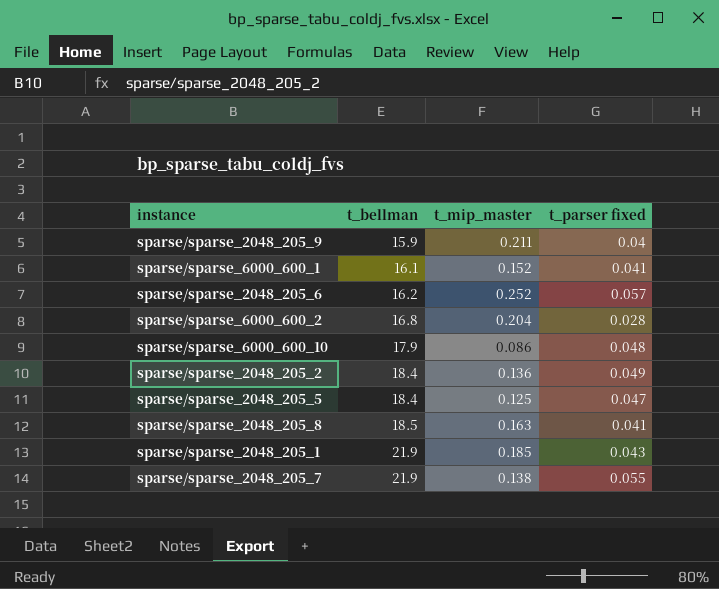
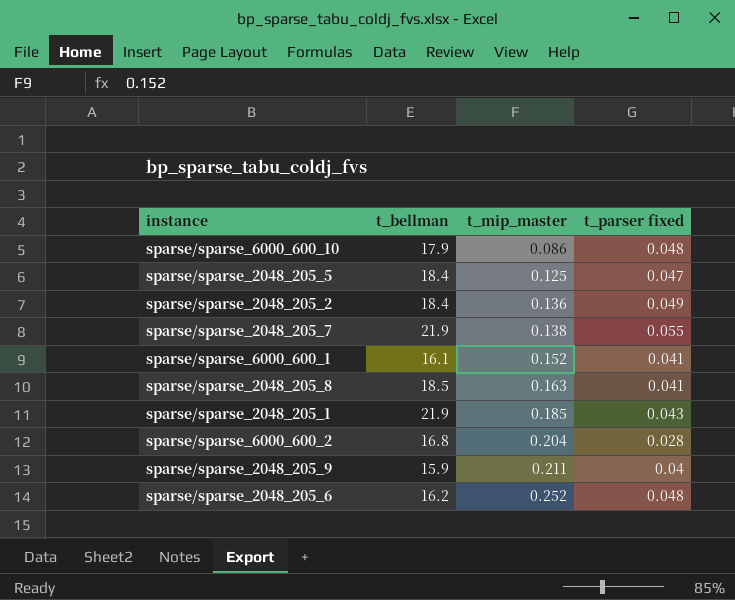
row order: t_bellman ascending -> t_mip_master ascending
sparse/sparse_2048_205_6 | t_parser fixed: 0.057 -> 0.048

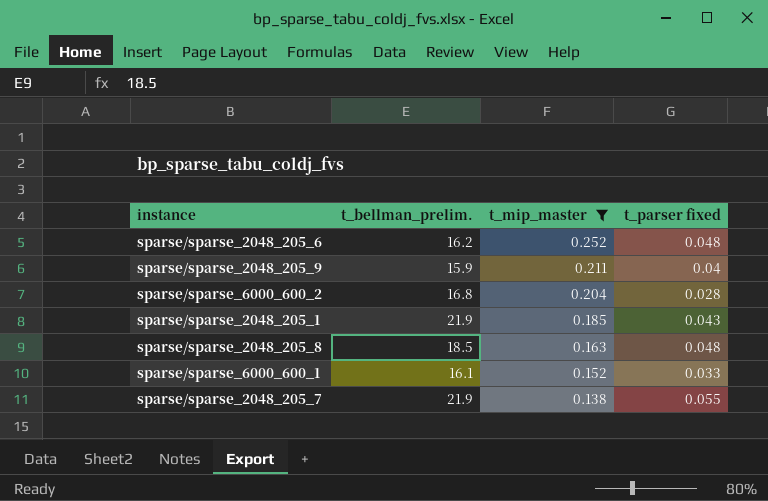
filter: none -> t_mip_master >= 0.138
row order: t_mip_master ascending -> t_mip_master descending
column name: t_bellman -> t_bellman_prelim.
sparse/sparse_2048_205_8 | t_parser fixed: 0.041 -> 0.048
sparse/sparse_6000_600_1 | t_parser fixed: 0.041 -> 0.033

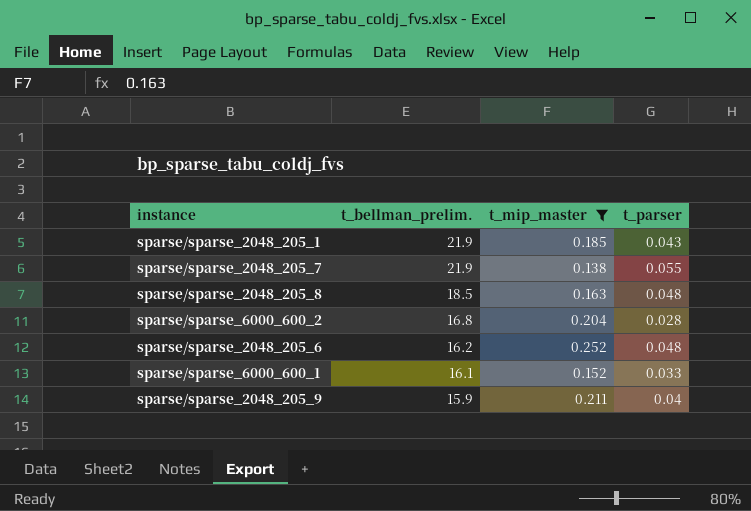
row order: t_mip_master descending -> t_bellman_prelim. descending
column name: t_parser fixed -> t_parser

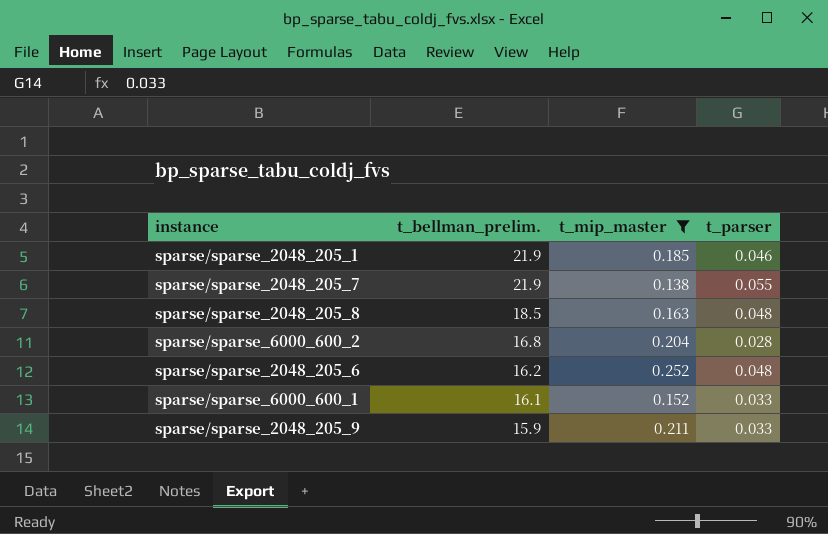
sparse/sparse_2048_205_1 | t_parser: 0.043 -> 0.046
sparse/sparse_2048_205_9 | t_parser: 0.04 -> 0.033

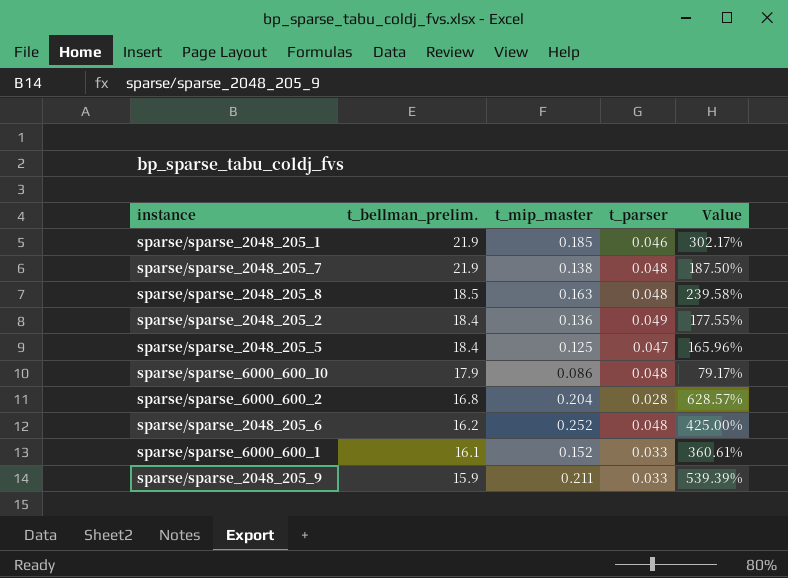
filter: t_mip_master >= 0.138 -> none
column Value | formula: none -> ([t_mip_master] - [t_parser]) / [t_parser]
sparse/sparse_2048_205_7 | t_parser: 0.055 -> 0.048

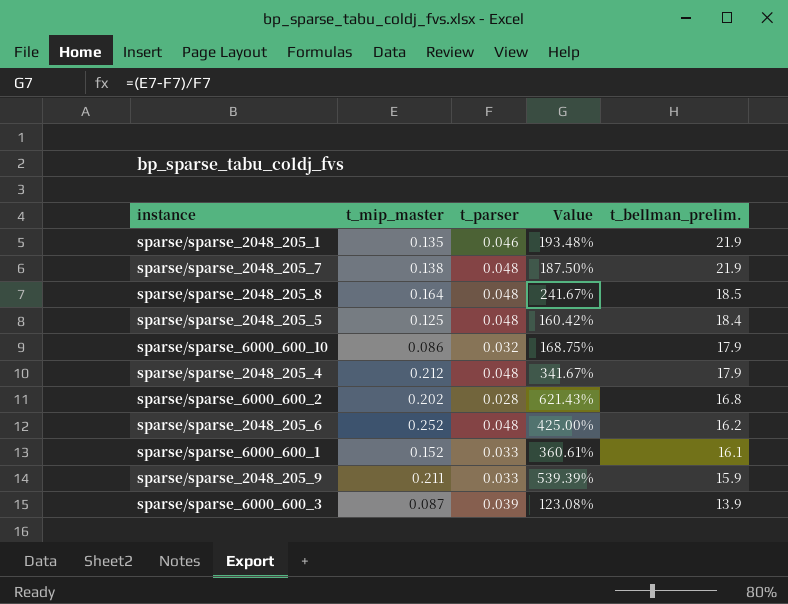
column t_bellman_prelim. | position: 2 -> 5
row sparse/sparse_2048_205_2: 18.4 | 0.136 | 0.049 | 177.55% -> none
sparse/sparse_2048_205_1 | t_mip_master: 0.185 -> 0.135
sparse/sparse_2048_205_1 | Value: 302.17% -> 193.48%
sparse/sparse_2048_205_8 | t_mip_master: 0.163 -> 0.164
sparse/sparse_2048_205_8 | Value: 239.58% -> 241.67%
sparse/sparse_2048_205_5 | t_parser: 0.047 -> 0.048
sparse/sparse_2048_205_5 | Value: 165.96% -> 160.42%
sparse/sparse_6000_600_10 | t_parser: 0.048 -> 0.032
sparse/sparse_6000_600_10 | Value: 79.17% -> 168.75%
row sparse/sparse_2048_205_4: none -> 0.212 | 0.048 | 341.67% | 17.9
sparse/sparse_6000_600_2 | t_mip_master: 0.204 -> 0.202
sparse/sparse_6000_600_2 | Value: 628.57% -> 621.43%
row sparse/sparse_6000_600_3: none -> 0.087 | 0.039 | 123.08% | 13.9

